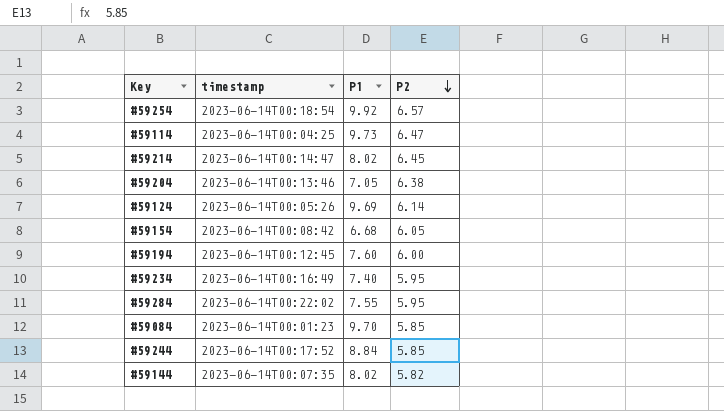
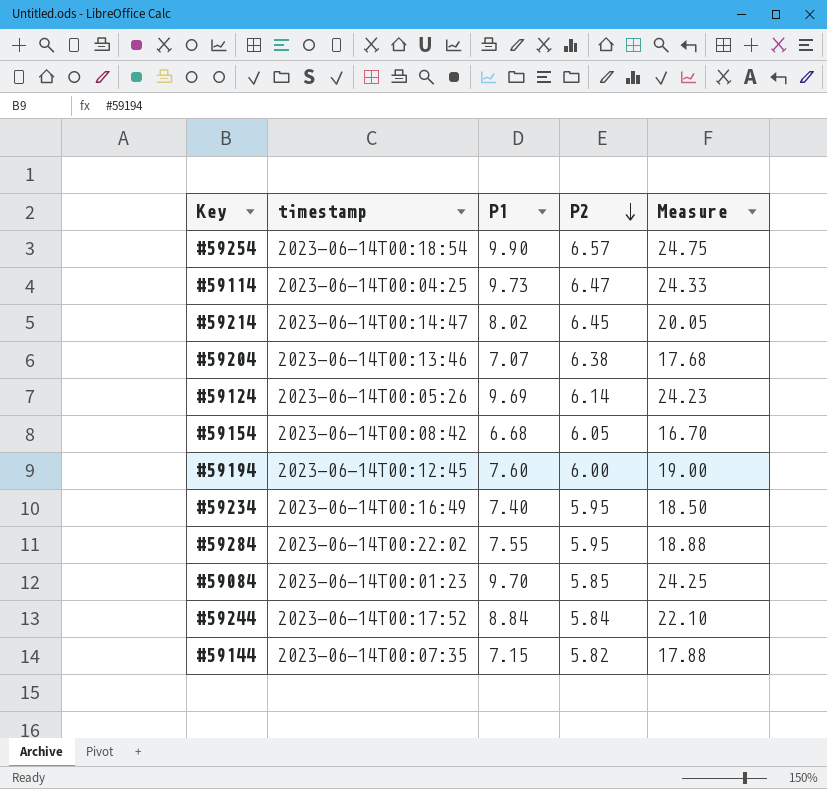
column Measure | formula: none -> [P1] * 2.5
#59254 | P1: 9.92 -> 9.90
#59204 | P1: 7.05 -> 7.07
#59244 | P2: 5.85 -> 5.84
#59144 | P1: 8.02 -> 7.15

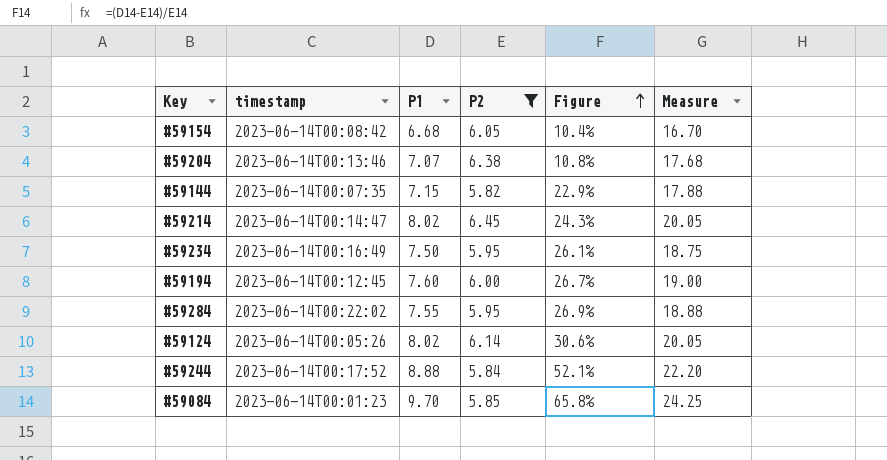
filter: none -> P2 <= 6.45
row order: P2 descending -> Figure ascending
column Figure | formula: none -> ([P1] - [P2]) / [P2]
#59234 | P1: 7.40 -> 7.50
#59234 | Measure: 18.50 -> 18.75
#59124 | P1: 9.69 -> 8.02
#59124 | Measure: 24.23 -> 20.05
#59244 | P1: 8.84 -> 8.88
#59244 | Measure: 22.10 -> 22.20

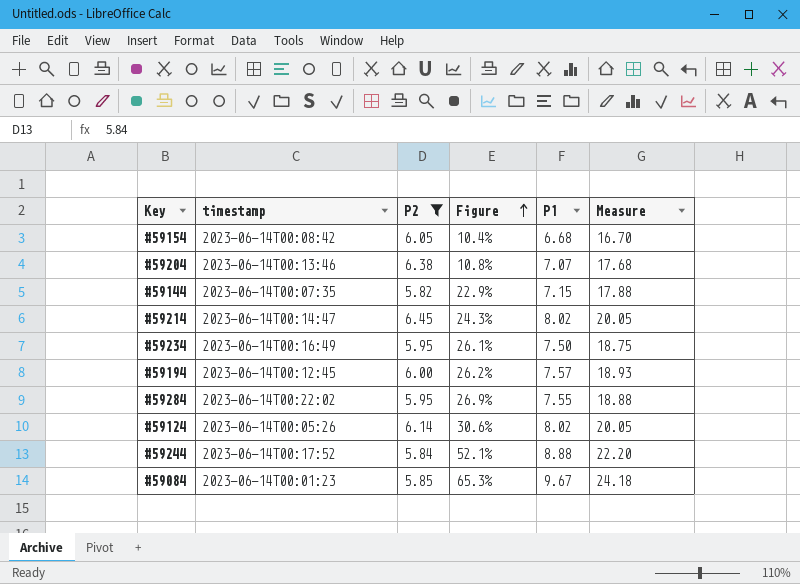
column P1 | position: 3 -> 5
#59194 | Figure: 26.7% -> 26.2%
#59194 | P1: 7.60 -> 7.57
#59194 | Measure: 19.00 -> 18.93
#59084 | Figure: 65.8% -> 65.3%
#59084 | P1: 9.70 -> 9.67
#59084 | Measure: 24.25 -> 24.18

